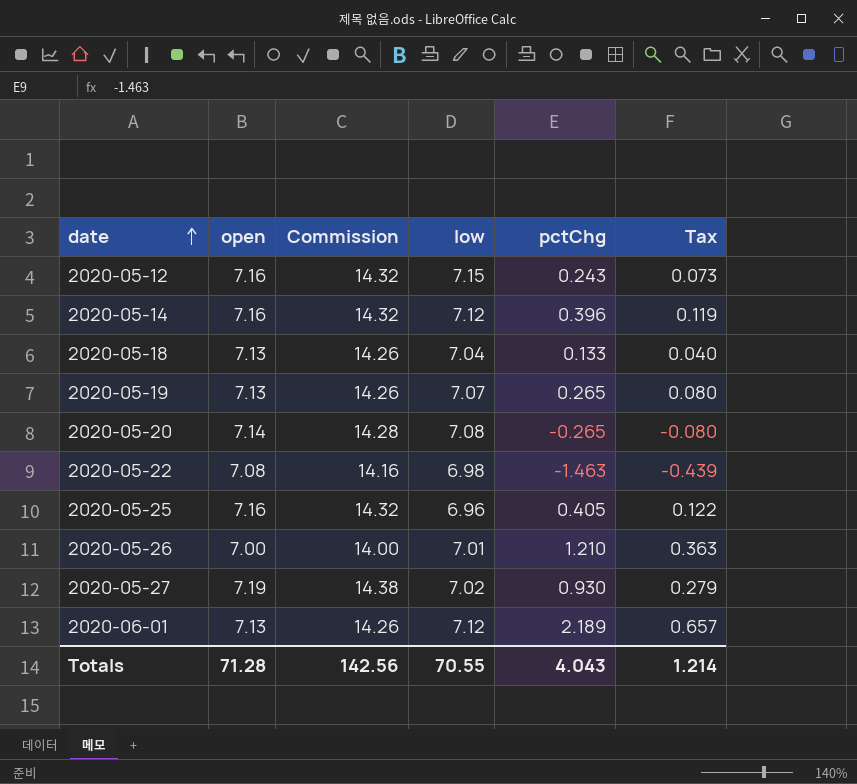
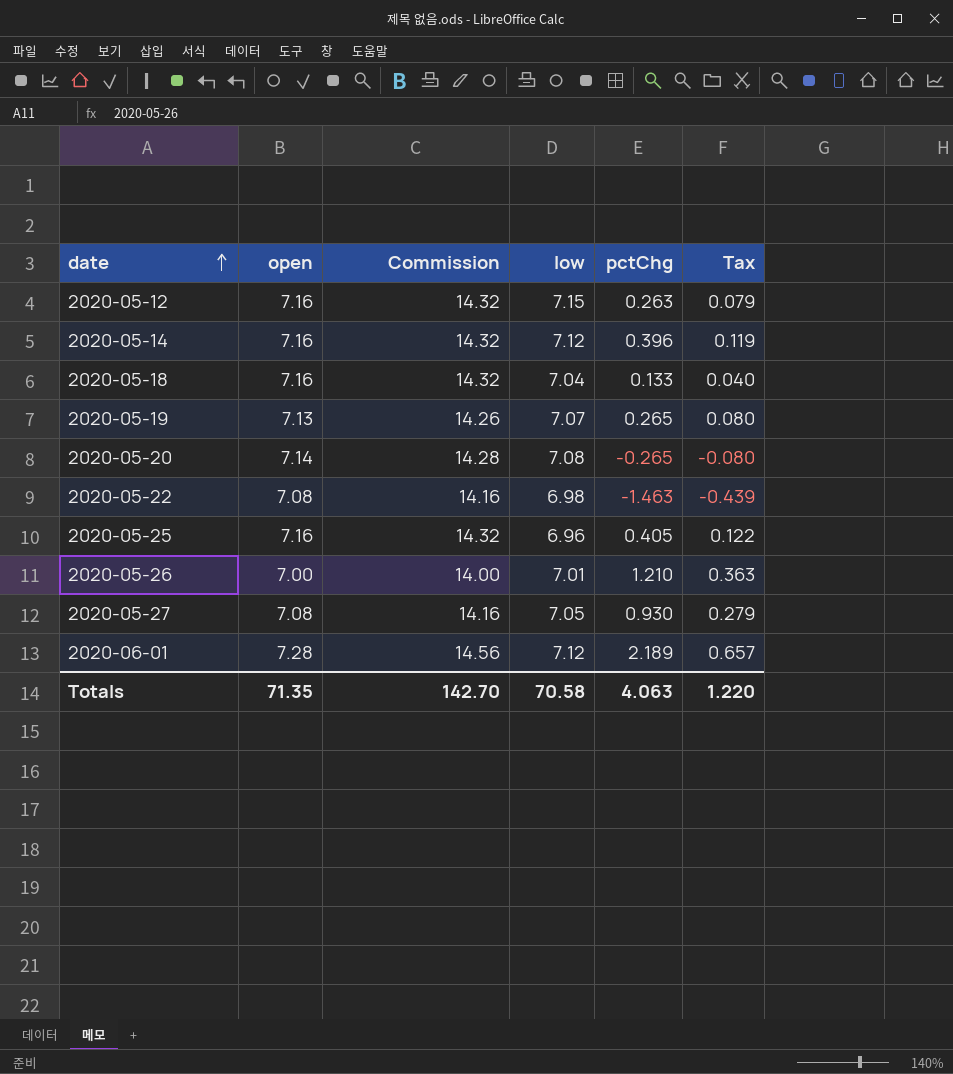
2020-05-12 | pctChg: 0.243 -> 0.263
2020-05-12 | Tax: 0.073 -> 0.079
2020-05-18 | open: 7.13 -> 7.16
2020-05-18 | Commission: 14.26 -> 14.32
2020-05-27 | open: 7.19 -> 7.08
2020-05-27 | Commission: 14.38 -> 14.16
2020-05-27 | low: 7.02 -> 7.05
2020-06-01 | open: 7.13 -> 7.28
2020-06-01 | Commission: 14.26 -> 14.56
Totals | open: 71.28 -> 71.35
Totals | Commission: 142.56 -> 142.70
Totals | low: 70.55 -> 70.58
Totals | pctChg: 4.043 -> 4.063
Totals | Tax: 1.214 -> 1.220

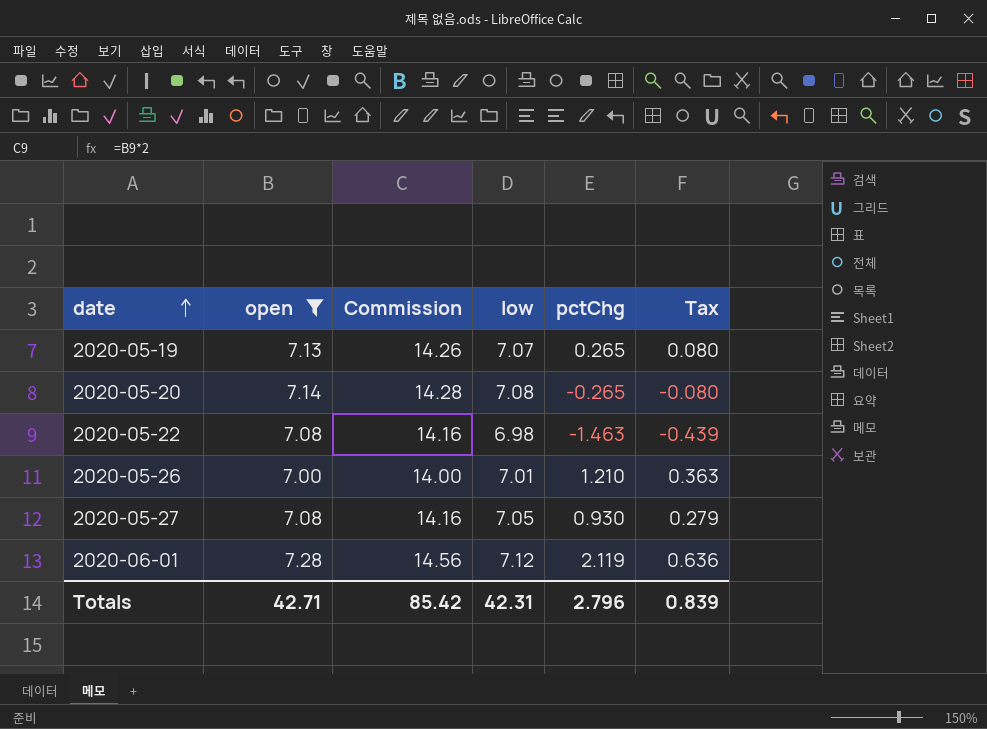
filter: none -> open != 7.16
2020-06-01 | pctChg: 2.189 -> 2.119
2020-06-01 | Tax: 0.657 -> 0.636
Totals | open: 71.35 -> 42.71
Totals | Commission: 142.70 -> 85.42
Totals | low: 70.58 -> 42.31
Totals | pctChg: 4.063 -> 2.796
Totals | Tax: 1.220 -> 0.839

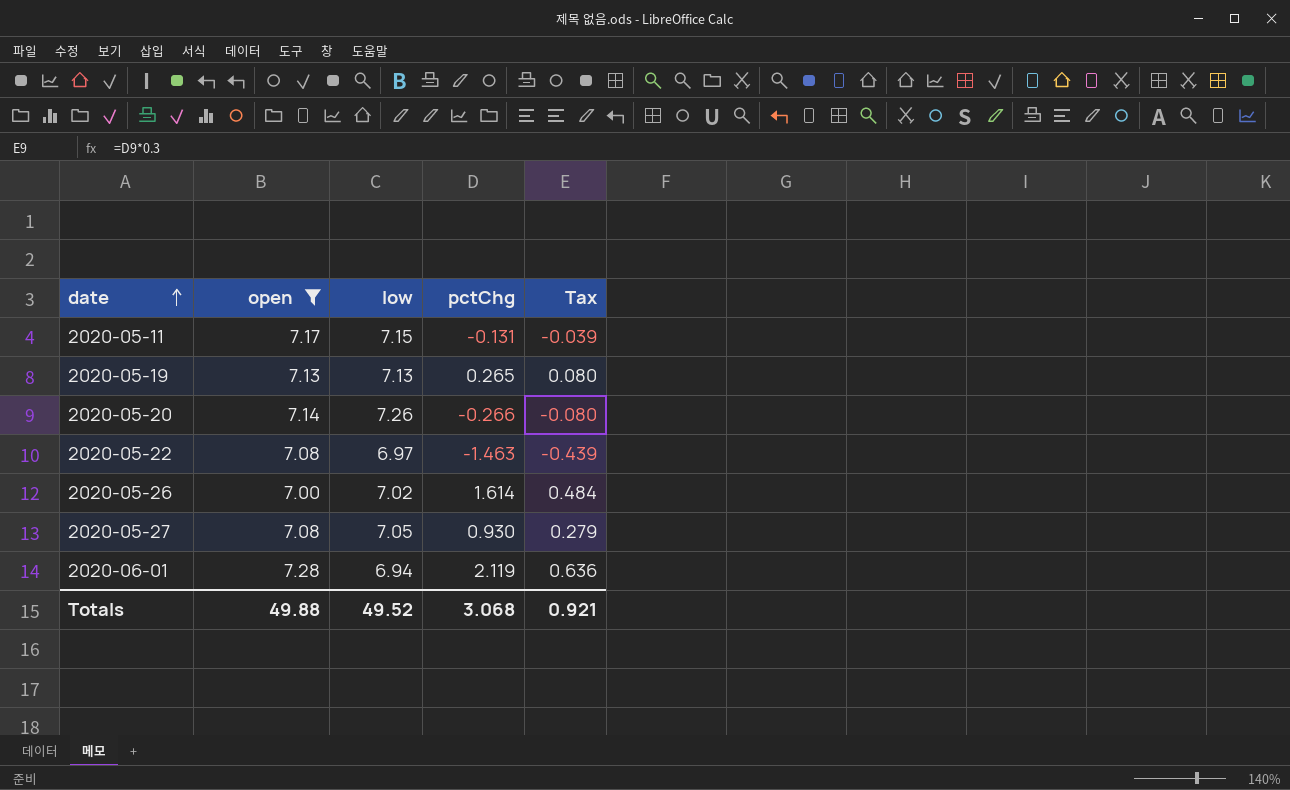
column Commission | formula: [open] * 2 -> none
row 2020-05-11: none -> 7.17 | 7.15 | -0.131 | -0.039
2020-05-19 | low: 7.07 -> 7.13
2020-05-20 | low: 7.08 -> 7.26
2020-05-20 | pctChg: -0.265 -> -0.266
2020-05-22 | low: 6.98 -> 6.97
2020-05-26 | low: 7.01 -> 7.02
2020-05-26 | pctChg: 1.210 -> 1.614
2020-05-26 | Tax: 0.363 -> 0.484
2020-06-01 | low: 7.12 -> 6.94
Totals | open: 42.71 -> 49.88
Totals | low: 42.31 -> 49.52
Totals | pctChg: 2.796 -> 3.068
Totals | Tax: 0.839 -> 0.921

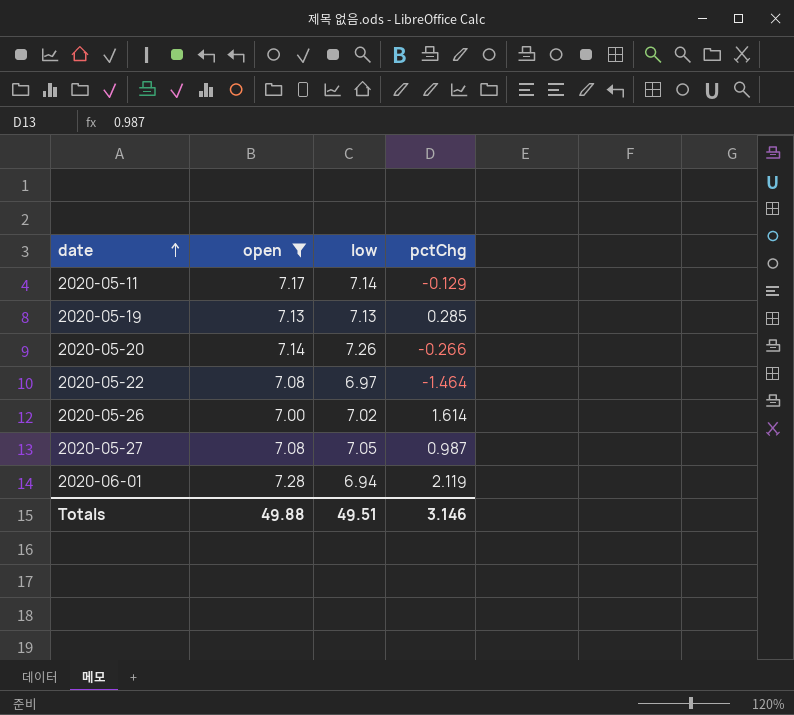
column Tax | formula: [pctChg] * 0.3 -> none
2020-05-11 | low: 7.15 -> 7.14
2020-05-11 | pctChg: -0.131 -> -0.129
2020-05-19 | pctChg: 0.265 -> 0.285
2020-05-22 | pctChg: -1.463 -> -1.464
2020-05-27 | pctChg: 0.930 -> 0.987
Totals | low: 49.52 -> 49.51
Totals | pctChg: 3.068 -> 3.146

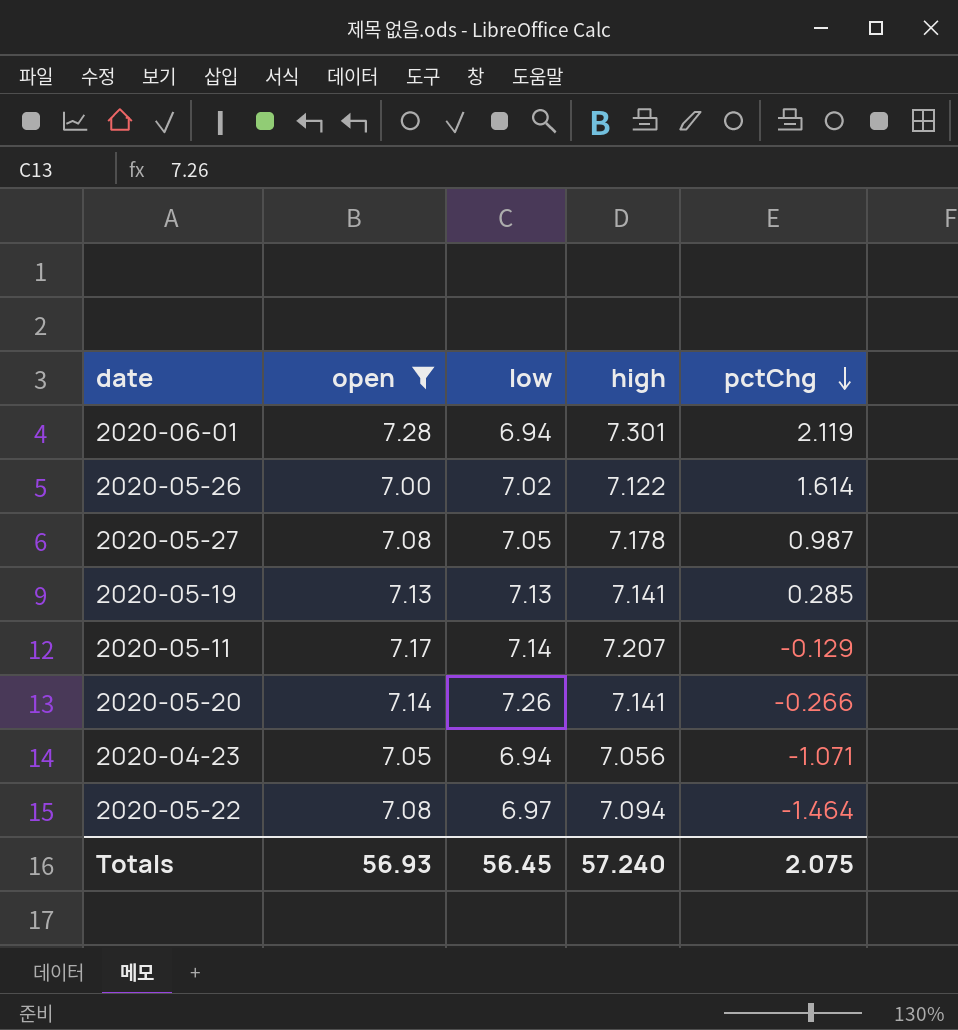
row order: date ascending -> pctChg descending
column high | position: none -> 4
row 2020-04-23: none -> 7.05 | 6.94 | 7.056 | -1.071
Totals | open: 49.88 -> 56.93
Totals | low: 49.51 -> 56.45
Totals | pctChg: 3.146 -> 2.075

